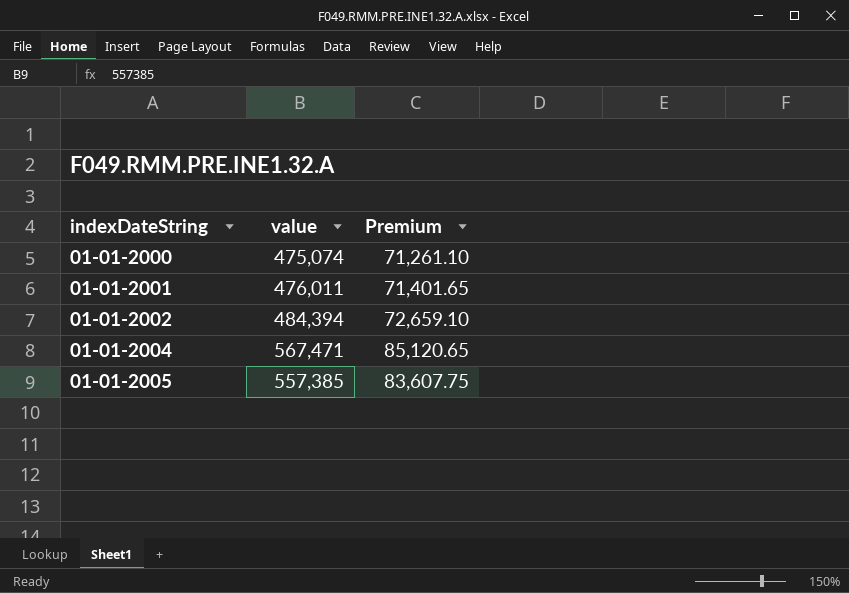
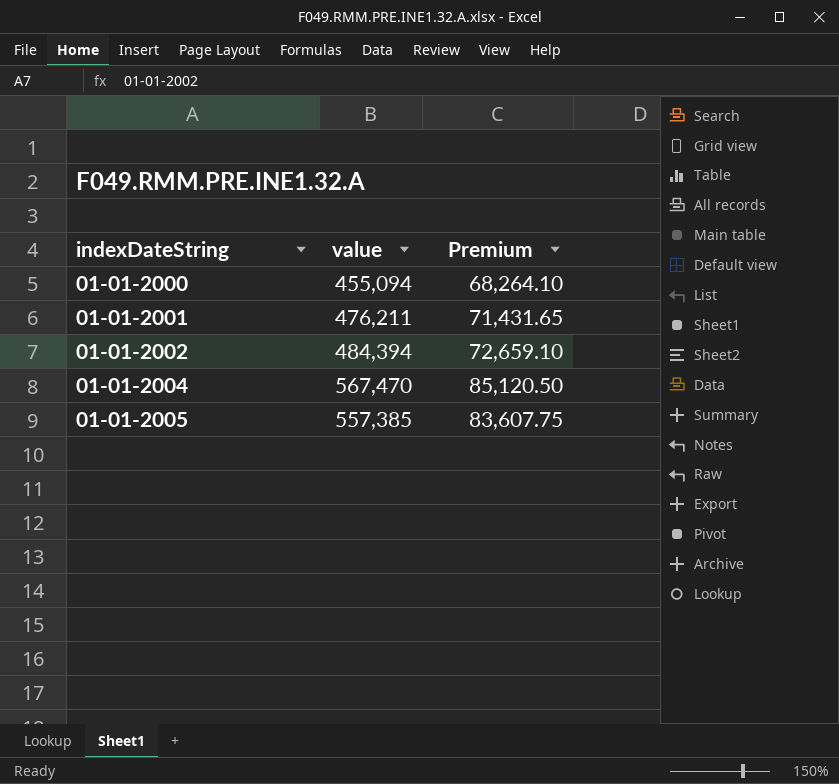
01-01-2000 | value: 475,074 -> 455,094
01-01-2000 | Premium: 71,261.10 -> 68,264.10
01-01-2001 | value: 476,011 -> 476,211
01-01-2001 | Premium: 71,401.65 -> 71,431.65
01-01-2004 | value: 567,471 -> 567,470
01-01-2004 | Premium: 85,120.65 -> 85,120.50

